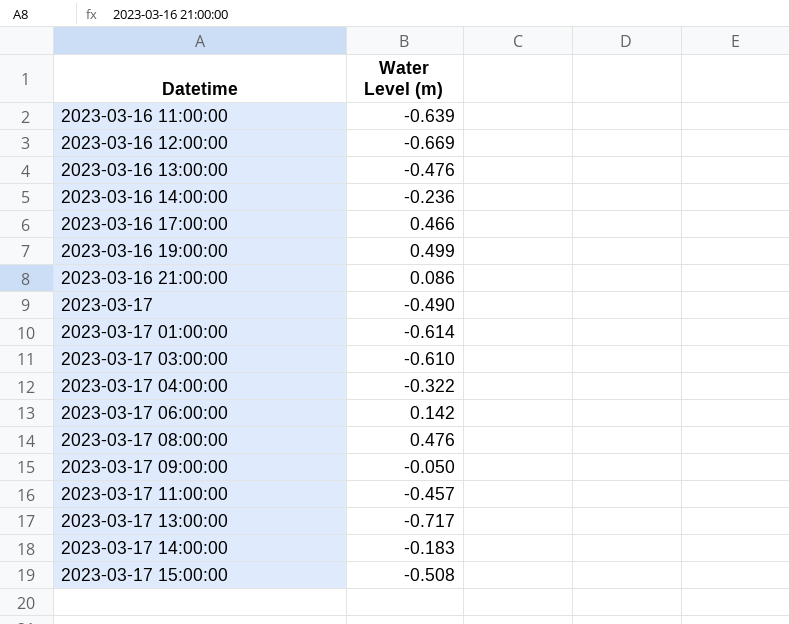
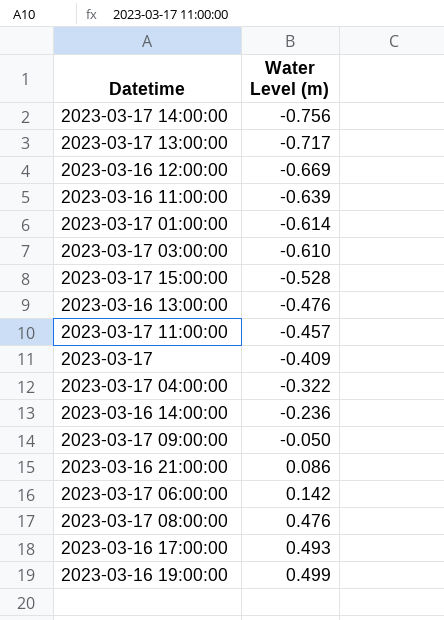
row order: Datetime ascending -> Water Level (m) ascending
2023-03-17 14:00:00 | Water Level (m): -0.183 -> -0.756
2023-03-17 15:00:00 | Water Level (m): -0.508 -> -0.528
2023-03-17 | Water Level (m): -0.490 -> -0.409
2023-03-16 17:00:00 | Water Level (m): 0.466 -> 0.493

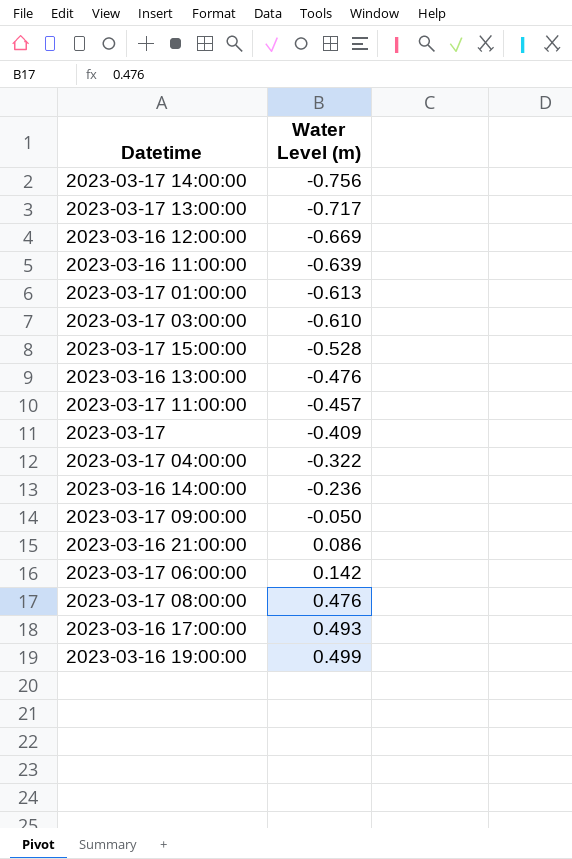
2023-03-17 01:00:00 | Water Level (m): -0.614 -> -0.613

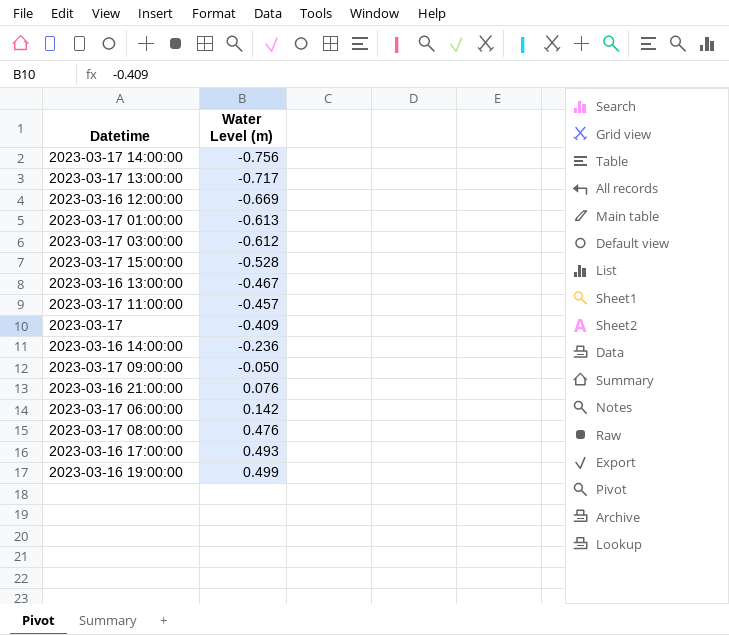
row 2023-03-16 11:00:00: -0.639 -> none
row 2023-03-17 04:00:00: -0.322 -> none
2023-03-17 03:00:00 | Water Level (m): -0.610 -> -0.612
2023-03-16 13:00:00 | Water Level (m): -0.476 -> -0.467
2023-03-16 21:00:00 | Water Level (m): 0.086 -> 0.076

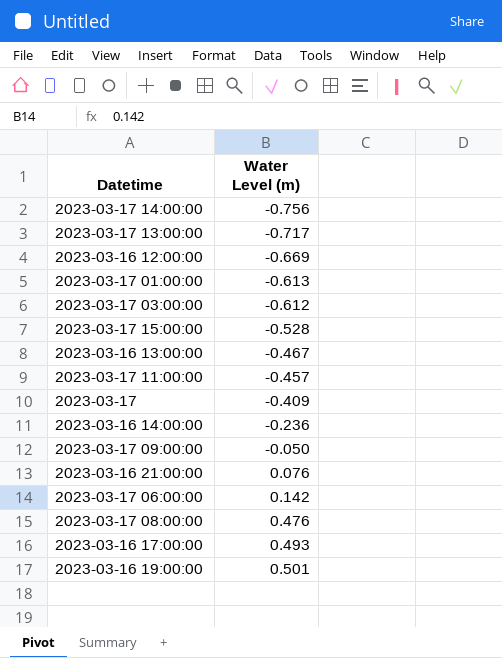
2023-03-16 19:00:00 | Water Level (m): 0.499 -> 0.501

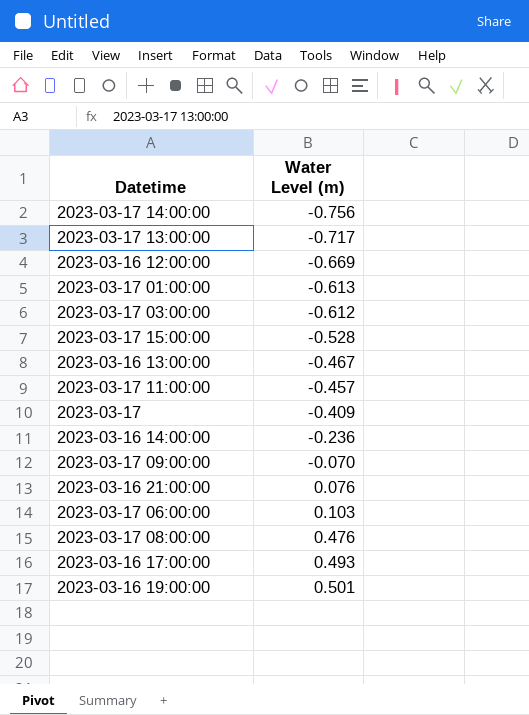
2023-03-17 09:00:00 | Water Level (m): -0.050 -> -0.070
2023-03-17 06:00:00 | Water Level (m): 0.142 -> 0.103

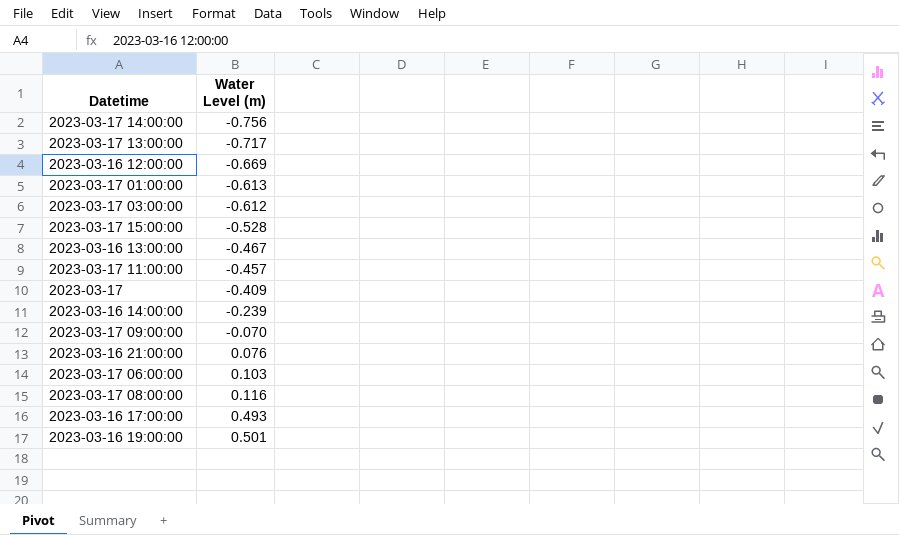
2023-03-16 14:00:00 | Water Level (m): -0.236 -> -0.239
2023-03-17 08:00:00 | Water Level (m): 0.476 -> 0.116

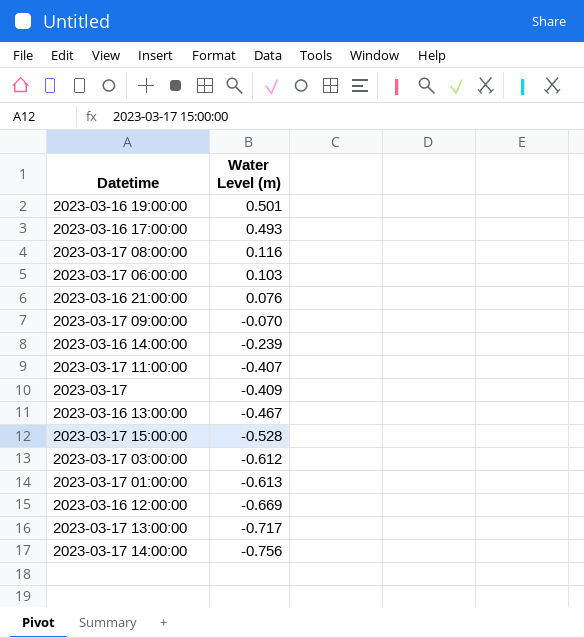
row order: Water Level (m) ascending -> Water Level (m) descending
2023-03-17 11:00:00 | Water Level (m): -0.457 -> -0.407

